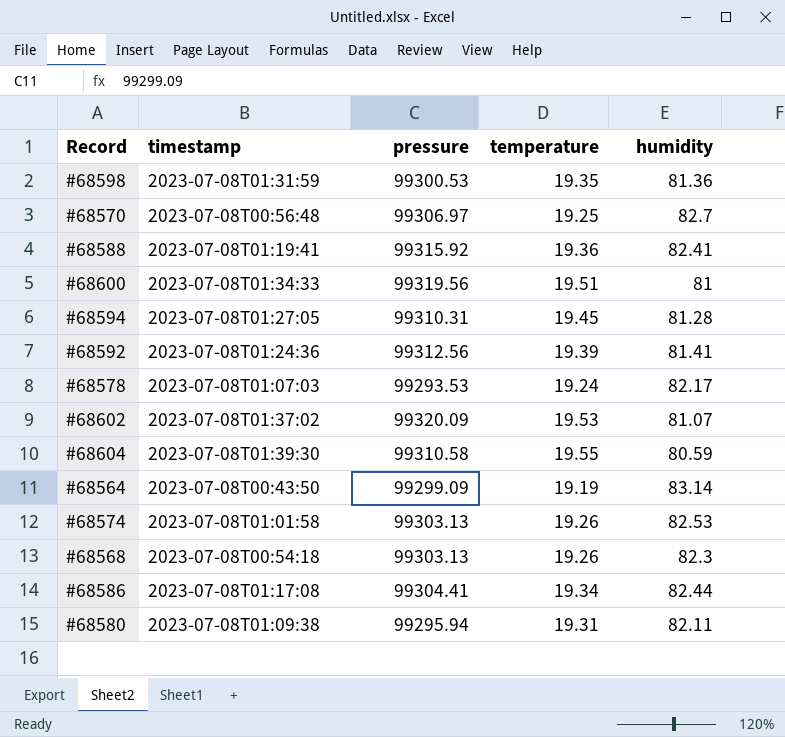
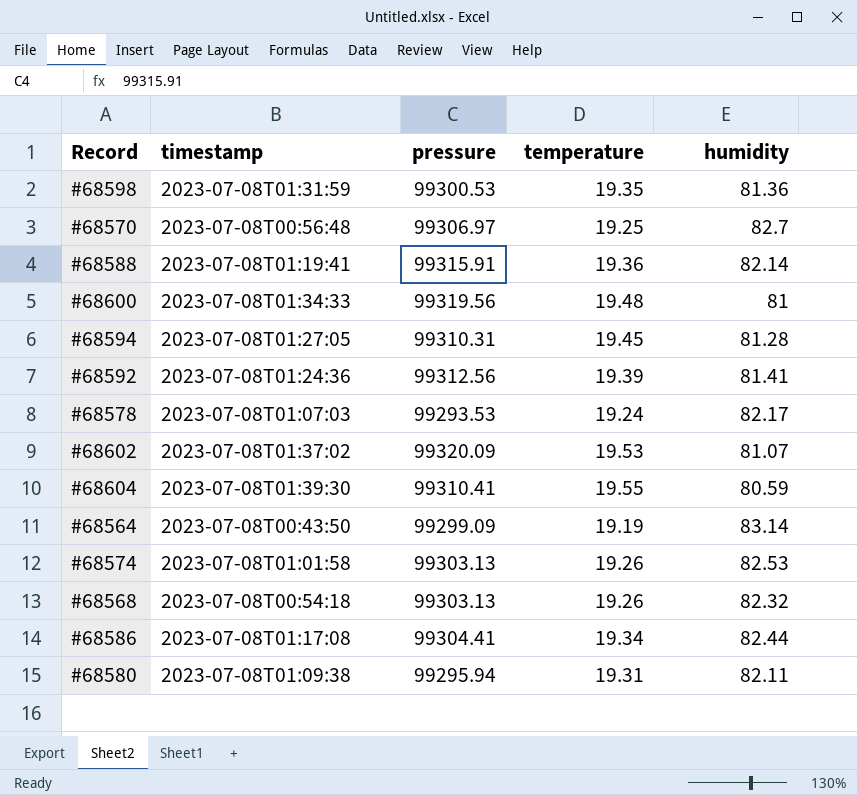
#68588 | pressure: 99315.92 -> 99315.91
#68588 | humidity: 82.41 -> 82.14
#68600 | temperature: 19.51 -> 19.48
#68604 | pressure: 99310.58 -> 99310.41
#68568 | humidity: 82.3 -> 82.32

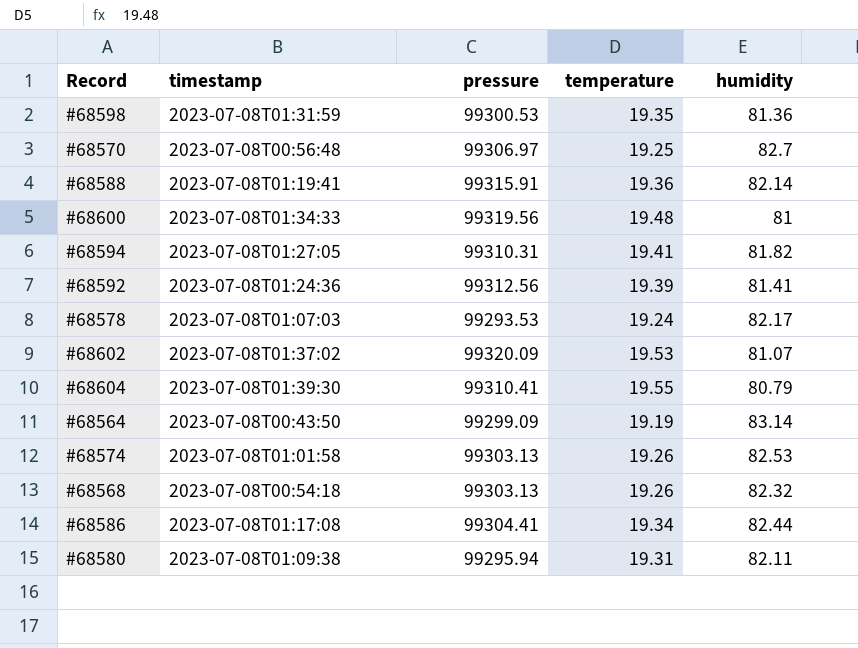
#68594 | temperature: 19.45 -> 19.41
#68594 | humidity: 81.28 -> 81.82
#68604 | humidity: 80.59 -> 80.79

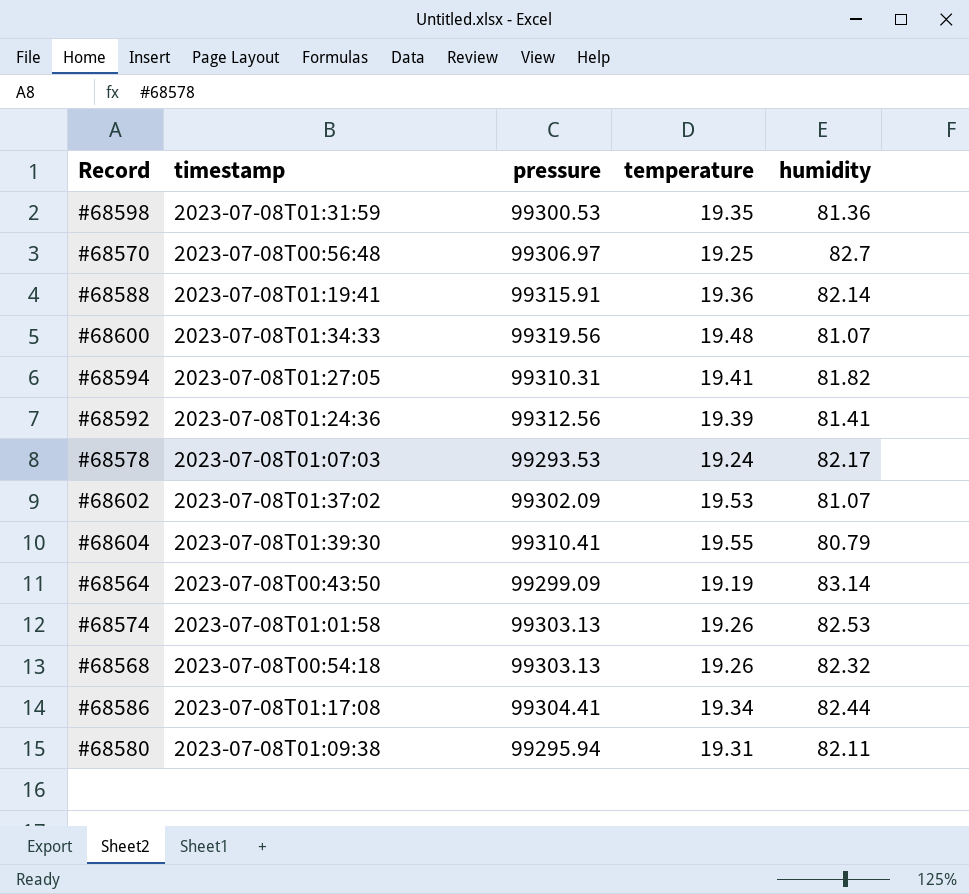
#68600 | humidity: 81 -> 81.07
#68602 | pressure: 99320.09 -> 99302.09

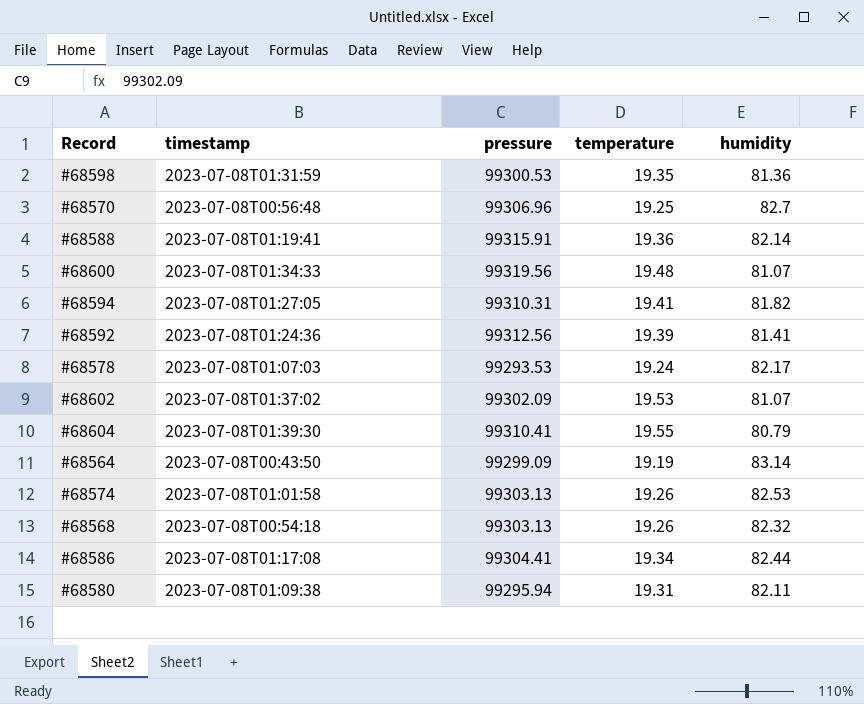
#68570 | pressure: 99306.97 -> 99306.96

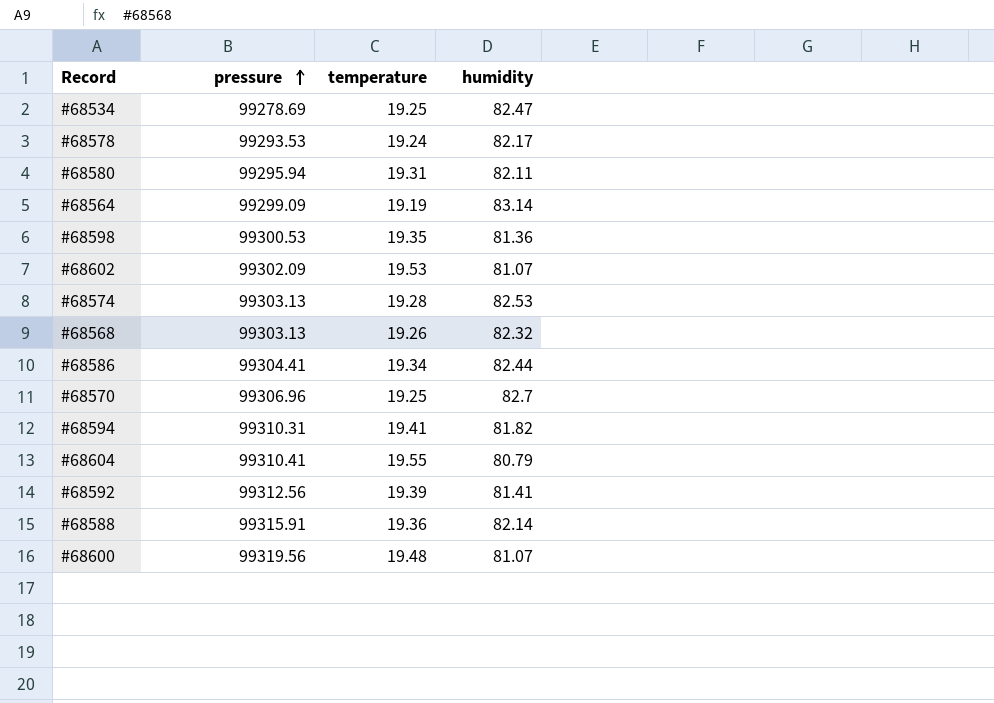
row order: none -> pressure ascending
column timestamp | position: 2 -> none
row #68534: none -> 99278.69 | 19.25 | 82.47
#68574 | temperature: 19.26 -> 19.28

